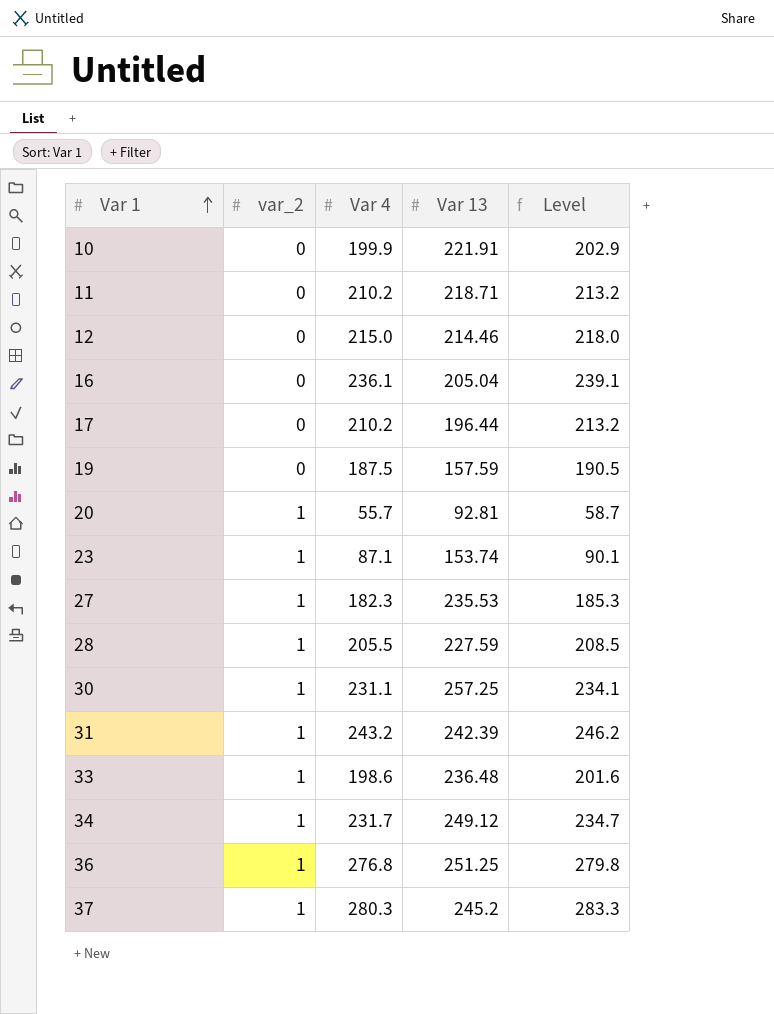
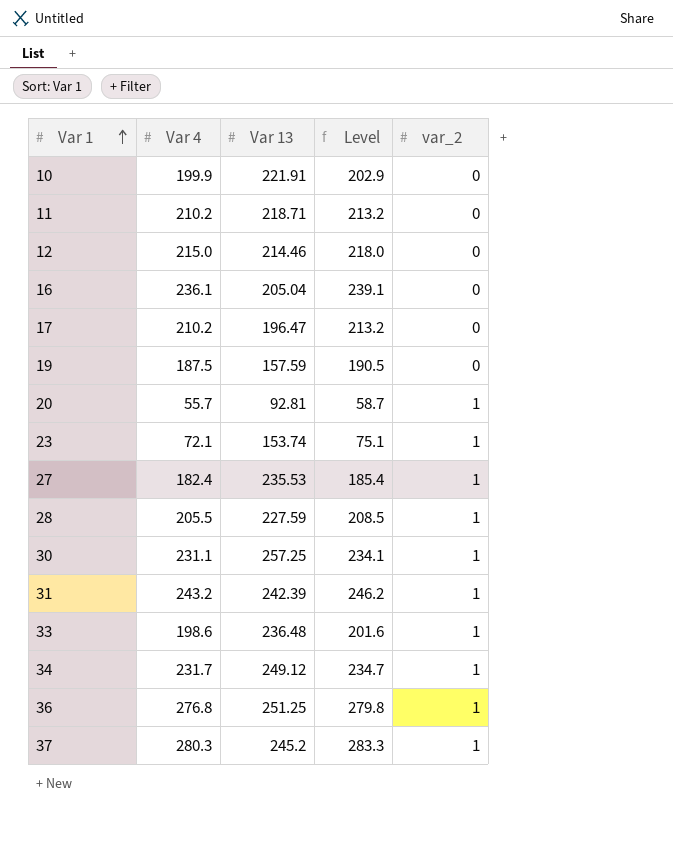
column var_2 | position: 2 -> 5
17 | Var 13: 196.44 -> 196.47
23 | Var 4: 87.1 -> 72.1
23 | Level: 90.1 -> 75.1
27 | Var 4: 182.3 -> 182.4
27 | Level: 185.3 -> 185.4

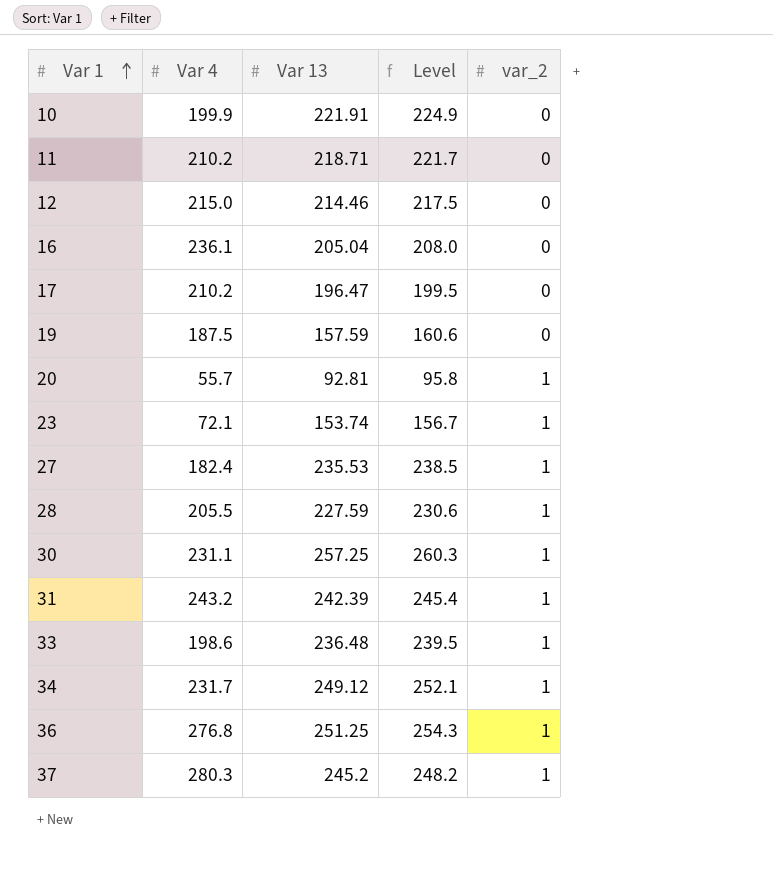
column Level | formula: [Var 4] + 3 -> [Var 13] + 3

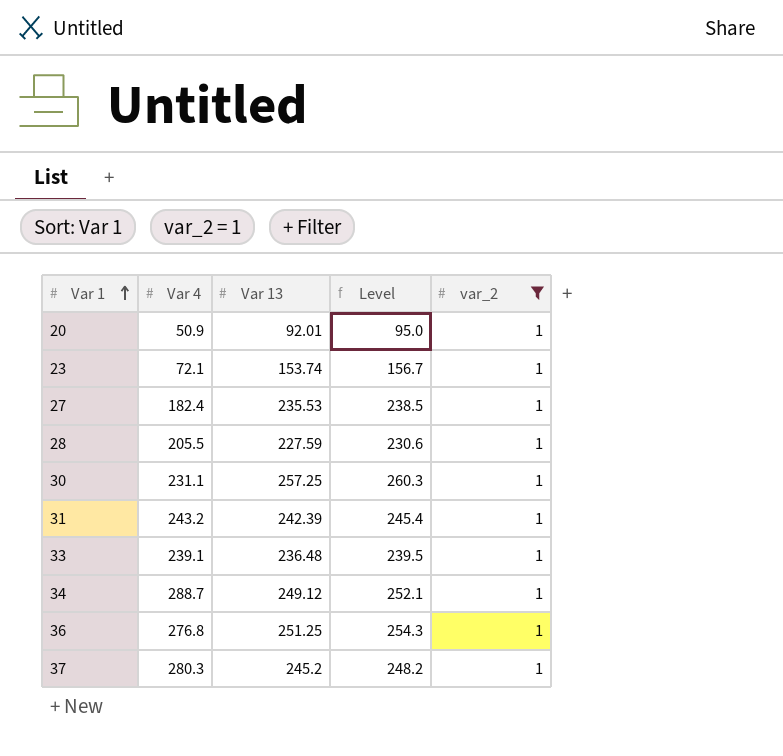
filter: none -> var_2 = 1
20 | Var 4: 55.7 -> 50.9
20 | Var 13: 92.81 -> 92.01
20 | Level: 95.8 -> 95.0
33 | Var 4: 198.6 -> 239.1
34 | Var 4: 231.7 -> 288.7

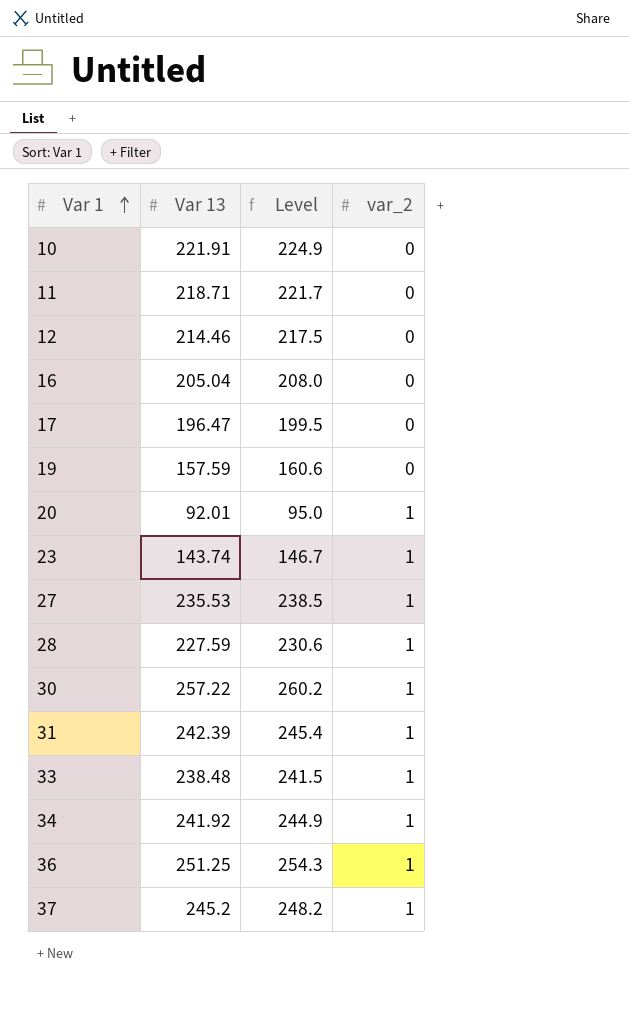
filter: var_2 = 1 -> none
column Var 4 | position: 2 -> none
23 | Var 13: 153.74 -> 143.74
23 | Level: 156.7 -> 146.7
30 | Var 13: 257.25 -> 257.22
30 | Level: 260.3 -> 260.2
33 | Var 13: 236.48 -> 238.48
33 | Level: 239.5 -> 241.5
34 | Var 13: 249.12 -> 241.92
34 | Level: 252.1 -> 244.9

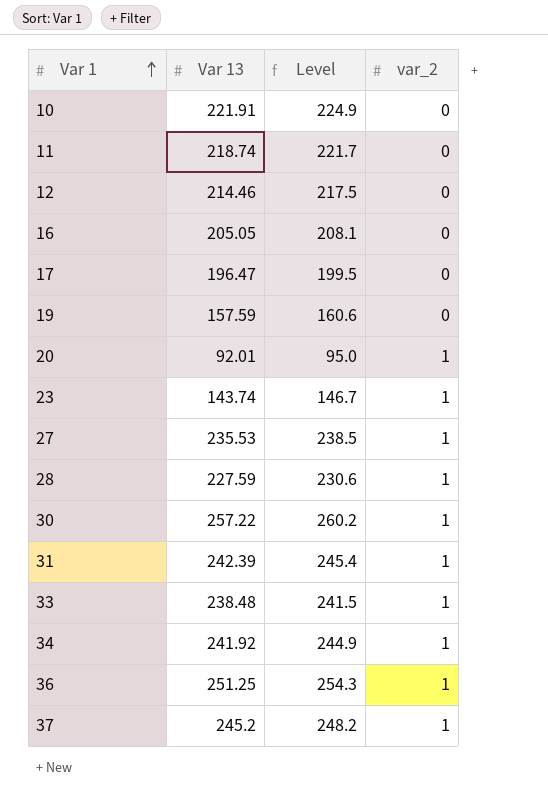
11 | Var 13: 218.71 -> 218.74
16 | Var 13: 205.04 -> 205.05
16 | Level: 208.0 -> 208.1

